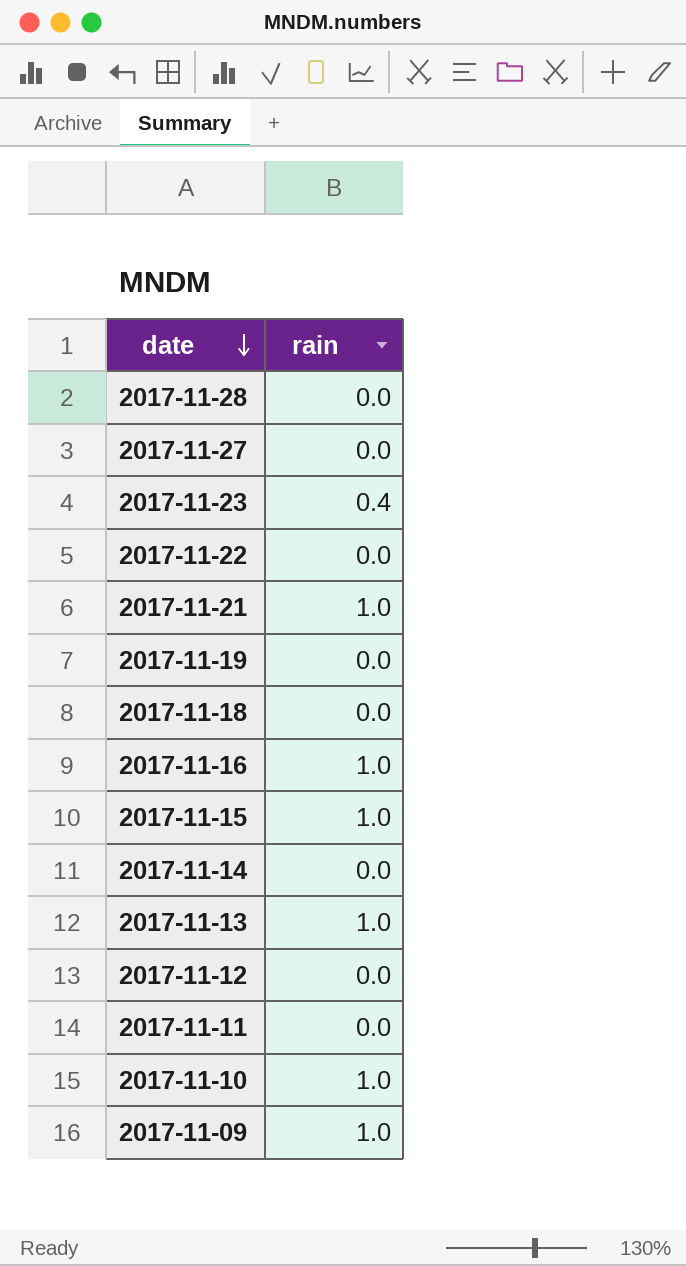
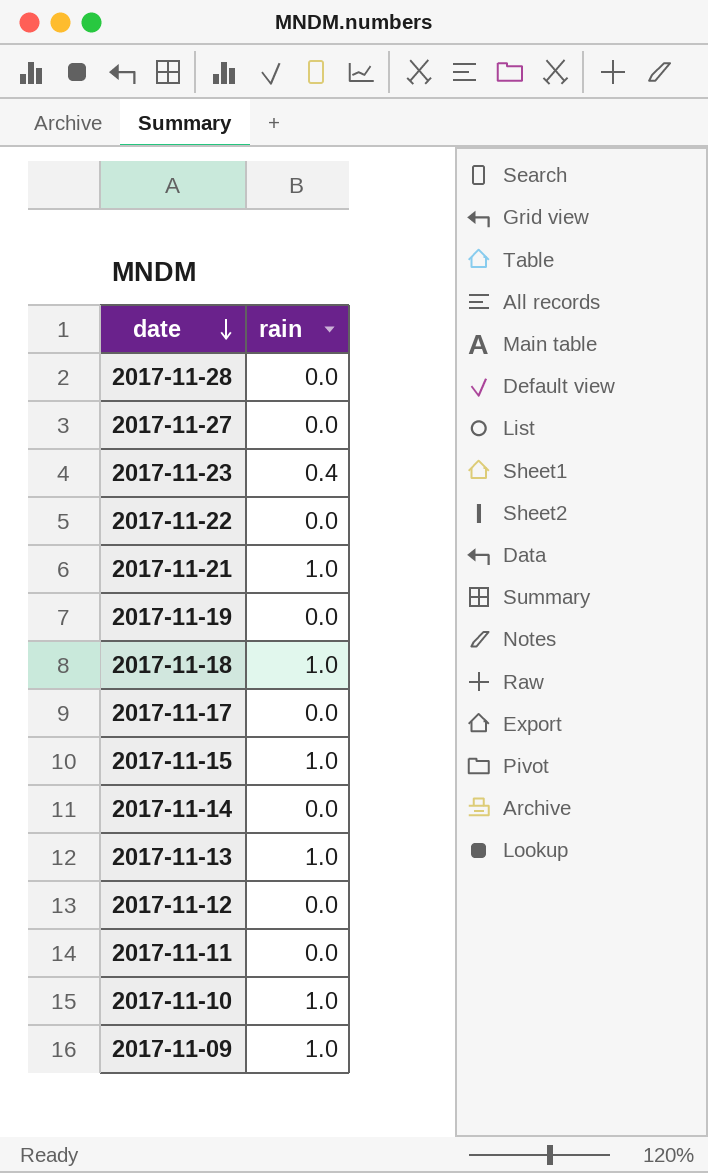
row 2017-11-16: 1.0 -> none
2017-11-18 | rain: 0.0 -> 1.0
row 2017-11-17: none -> 0.0

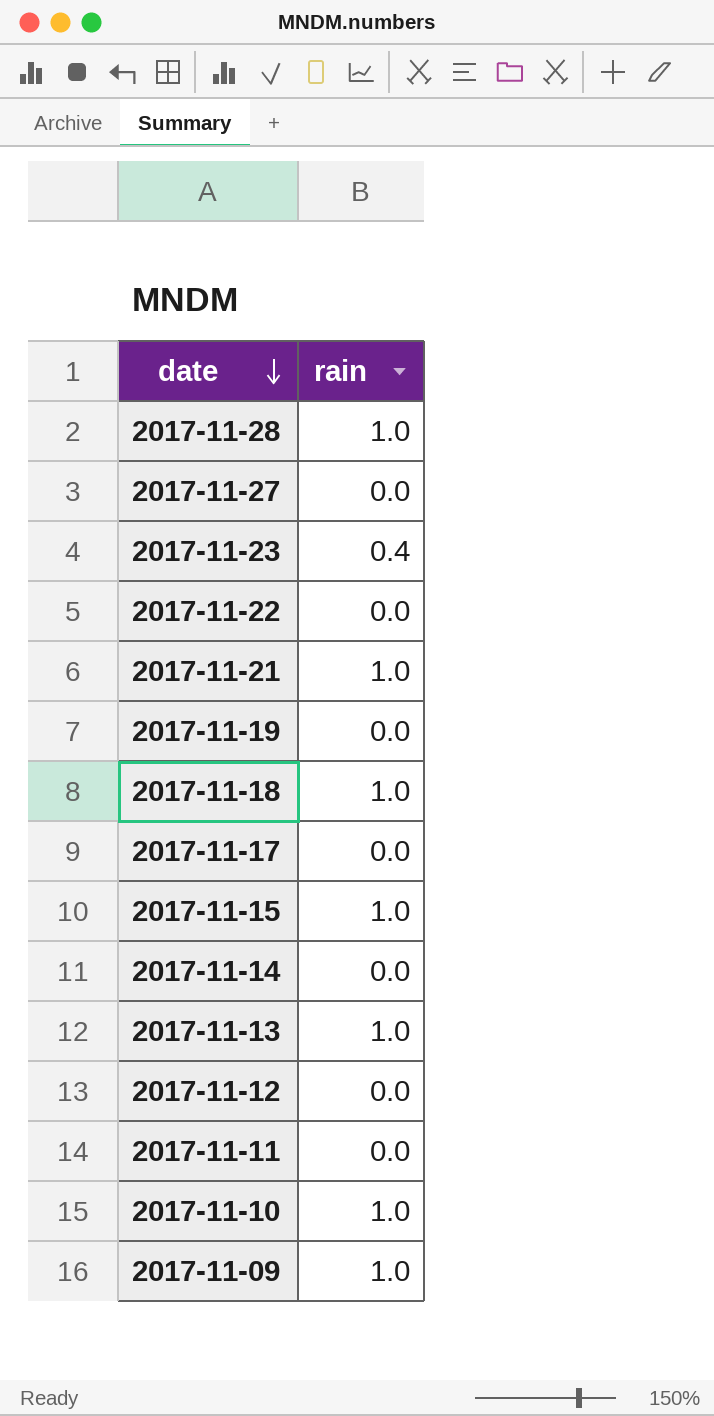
2017-11-28 | rain: 0.0 -> 1.0

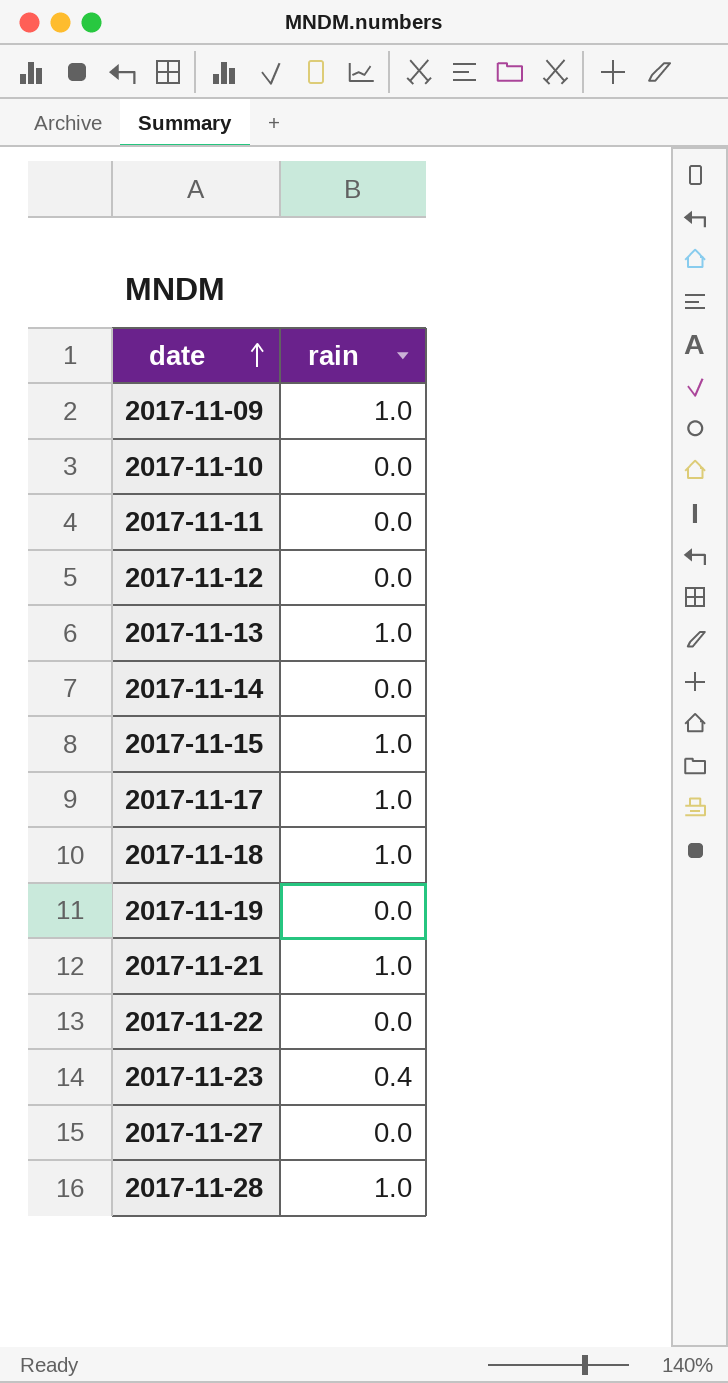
row order: date descending -> date ascending
2017-11-10 | rain: 1.0 -> 0.0
2017-11-17 | rain: 0.0 -> 1.0

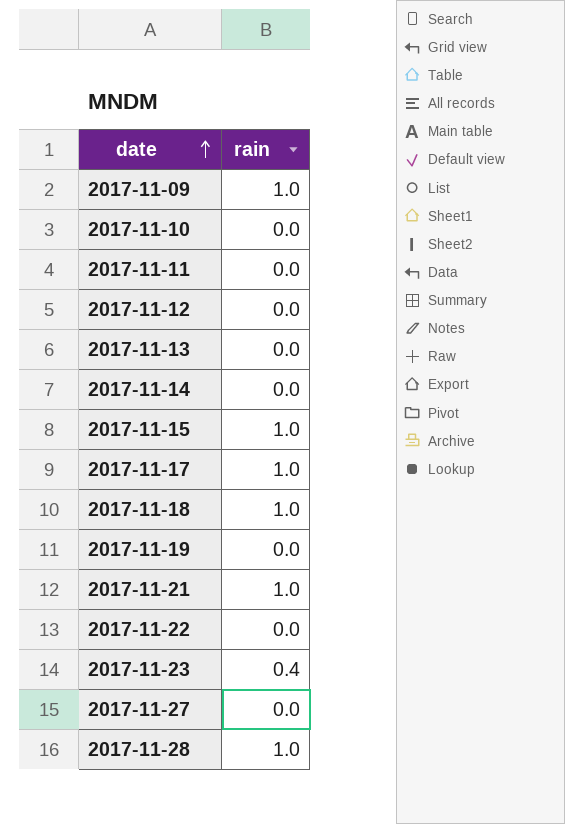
2017-11-13 | rain: 1.0 -> 0.0

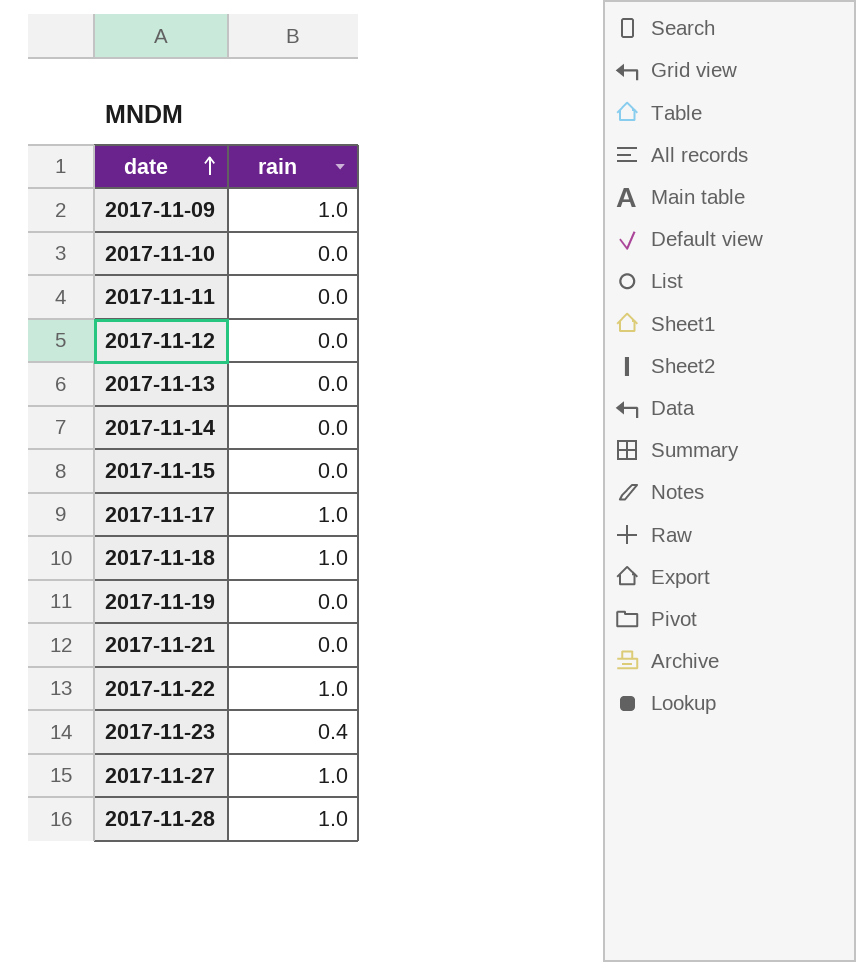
2017-11-15 | rain: 1.0 -> 0.0
2017-11-21 | rain: 1.0 -> 0.0
2017-11-22 | rain: 0.0 -> 1.0
2017-11-27 | rain: 0.0 -> 1.0

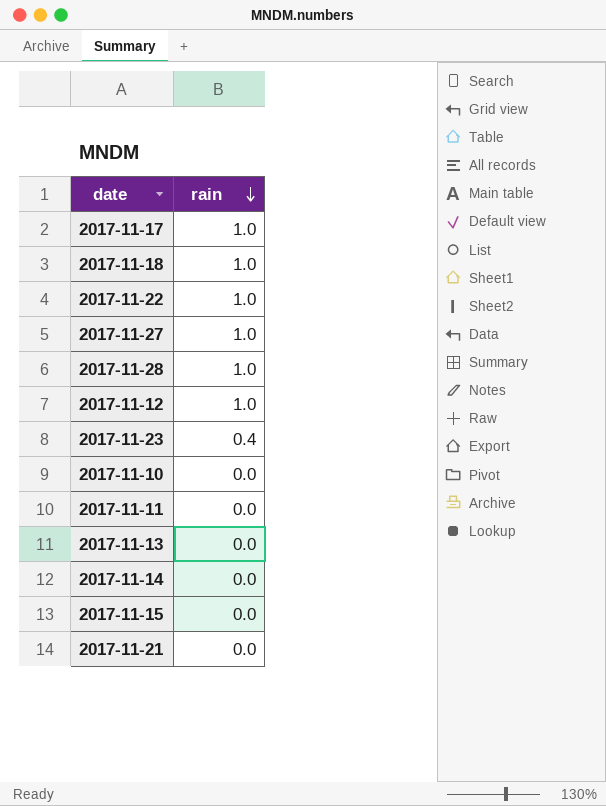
row order: date ascending -> rain descending
row 2017-11-09: 1.0 -> none
row 2017-11-19: 0.0 -> none
2017-11-12 | rain: 0.0 -> 1.0

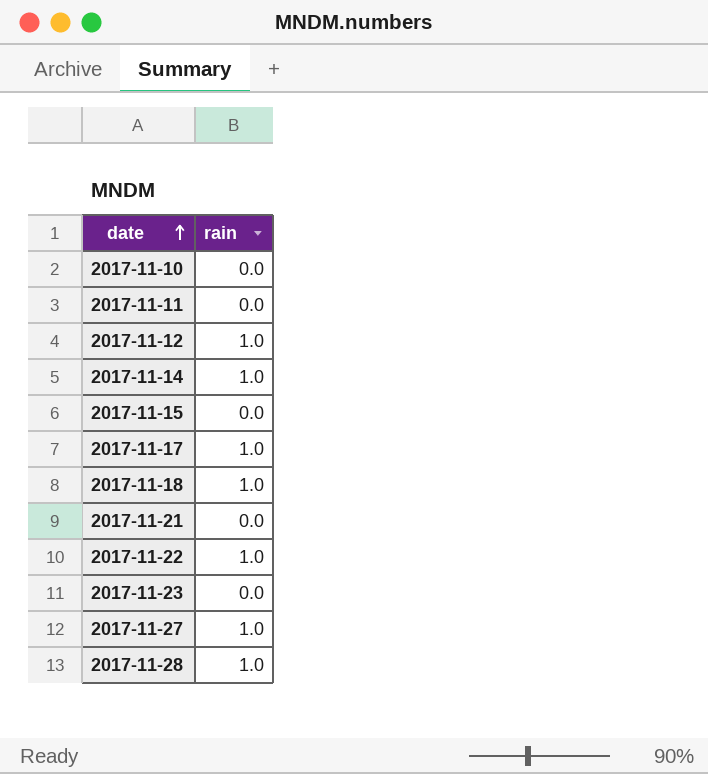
row order: rain descending -> date ascending
row 2017-11-13: 0.0 -> none
2017-11-14 | rain: 0.0 -> 1.0
2017-11-23 | rain: 0.4 -> 0.0

